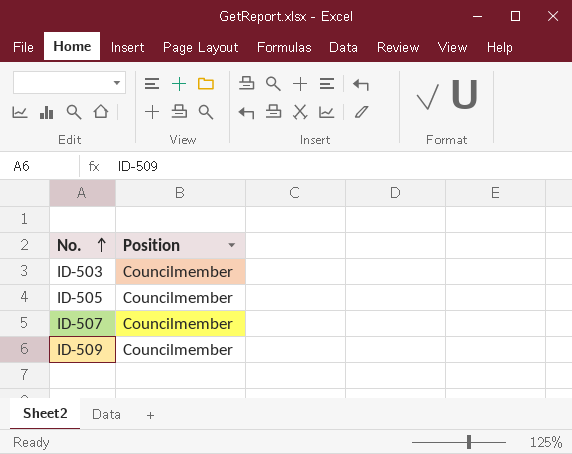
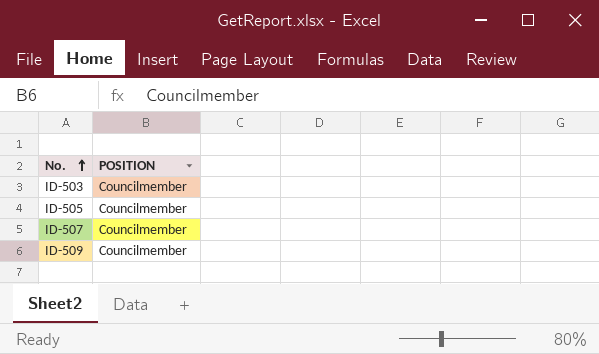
column name: Position -> POSITION

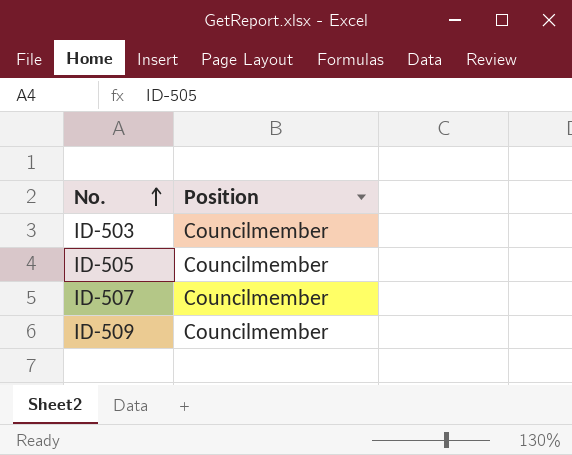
column name: POSITION -> Position

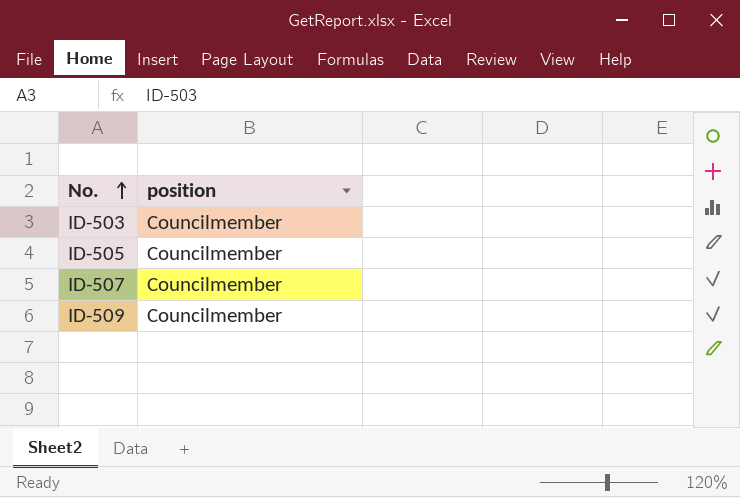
column name: Position -> position

